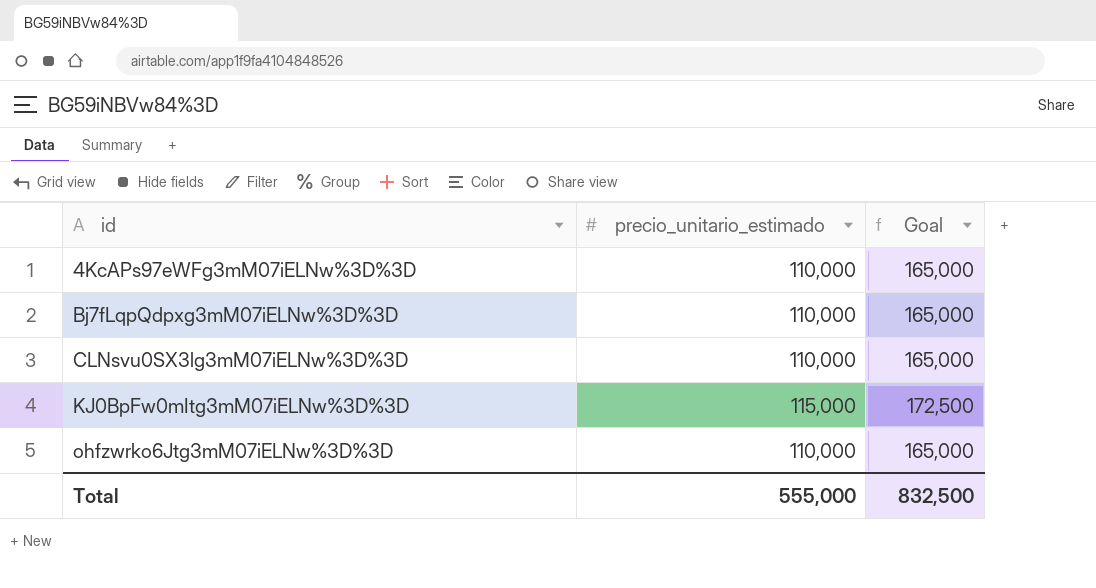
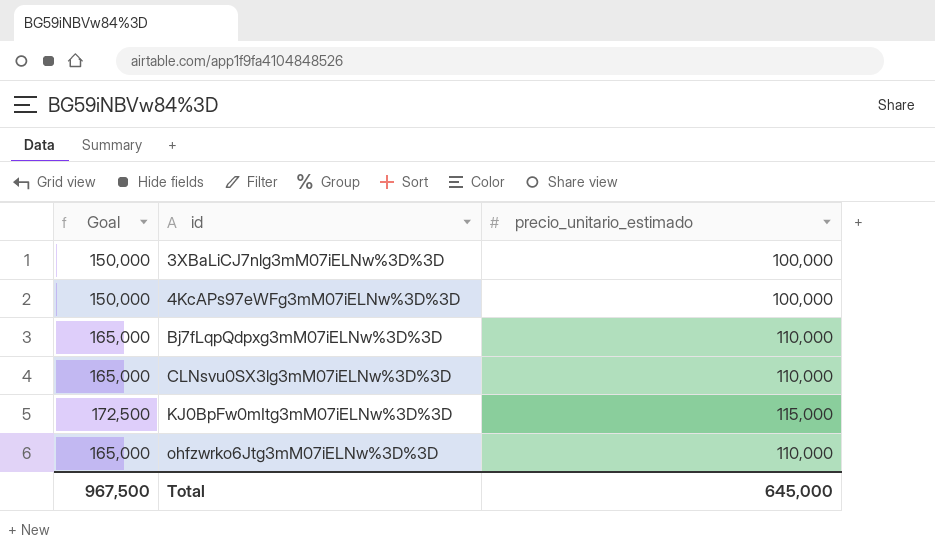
column Goal | position: 3 -> 1
row 3XBaLiCJ7nlg3mM07iELNw%3D%3D: none -> 150,000 | 100,000
4KcAPs97eWFg3mM07iELNw%3D%3D | Goal: 165,000 -> 150,000
4KcAPs97eWFg3mM07iELNw%3D%3D | precio_unitario_estimado: 110,000 -> 100,000
Total | Goal: 832,500 -> 967,500
Total | precio_unitario_estimado: 555,000 -> 645,000

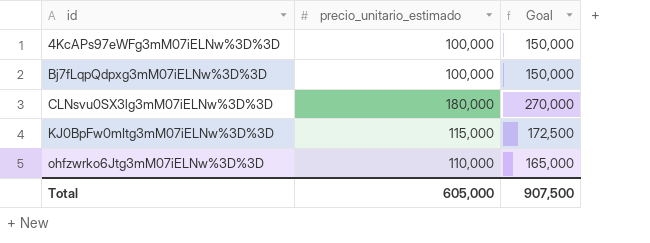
column Goal | position: 1 -> 3
row 3XBaLiCJ7nlg3mM07iELNw%3D%3D: 150,000 | 100,000 -> none
Bj7fLqpQdpxg3mM07iELNw%3D%3D | precio_unitario_estimado: 110,000 -> 100,000
Bj7fLqpQdpxg3mM07iELNw%3D%3D | Goal: 165,000 -> 150,000
CLNsvu0SX3lg3mM07iELNw%3D%3D | precio_unitario_estimado: 110,000 -> 180,000
CLNsvu0SX3lg3mM07iELNw%3D%3D | Goal: 165,000 -> 270,000
Total | precio_unitario_estimado: 645,000 -> 605,000
Total | Goal: 967,500 -> 907,500

